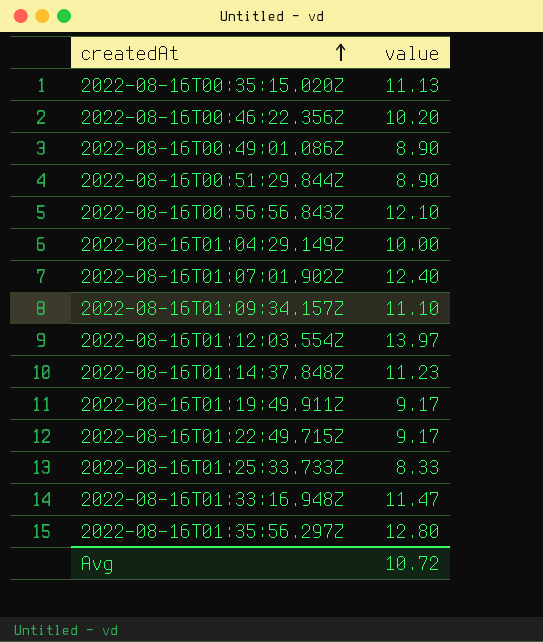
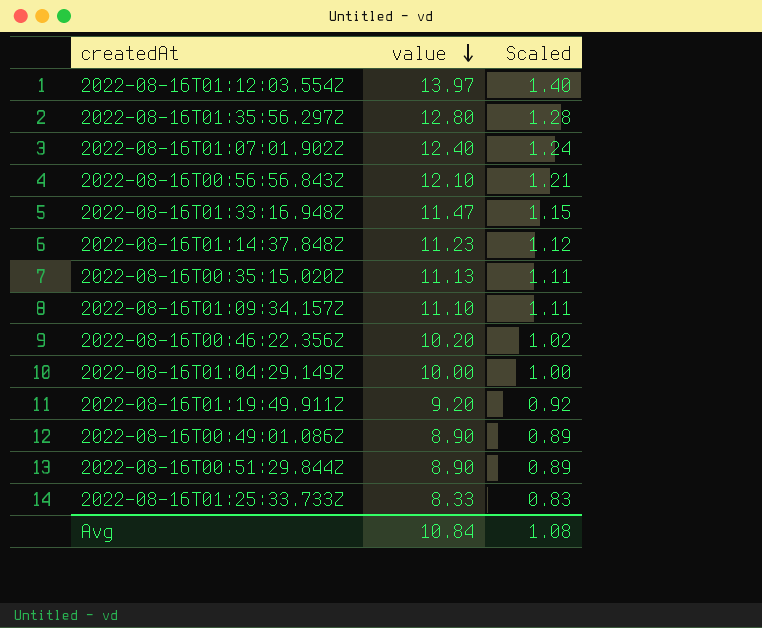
row order: createdAt ascending -> value descending
column Scaled | formula: none -> [value] * 0.1
row 2022-08-16T01:22:49.715Z: 9.17 -> none
2022-08-16T01:19:49.911Z | value: 9.17 -> 9.20
Avg | value: 10.72 -> 10.84

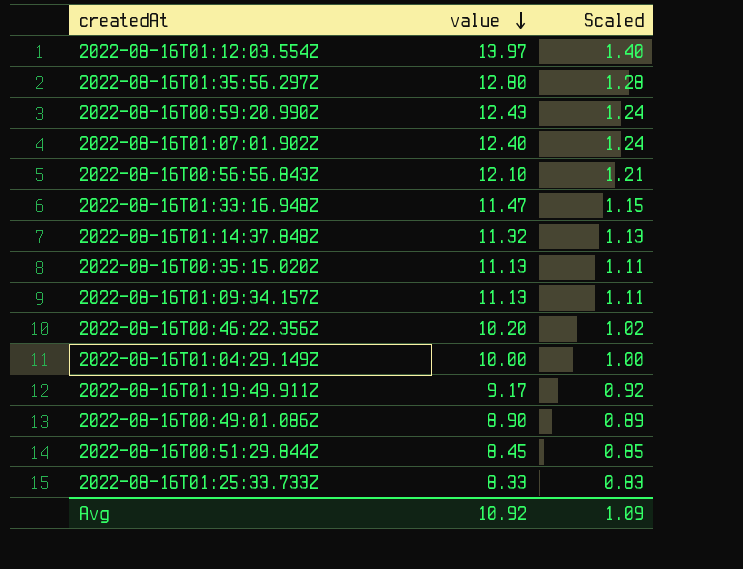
row 2022-08-16T00:59:20.990Z: none -> 12.43 | 1.24
2022-08-16T01:14:37.848Z | value: 11.23 -> 11.32
2022-08-16T01:14:37.848Z | Scaled: 1.12 -> 1.13
2022-08-16T01:09:34.157Z | value: 11.10 -> 11.13
2022-08-16T01:19:49.911Z | value: 9.20 -> 9.17
2022-08-16T00:51:29.844Z | value: 8.90 -> 8.45
2022-08-16T00:51:29.844Z | Scaled: 0.89 -> 0.85
Avg | value: 10.84 -> 10.92
Avg | Scaled: 1.08 -> 1.09

